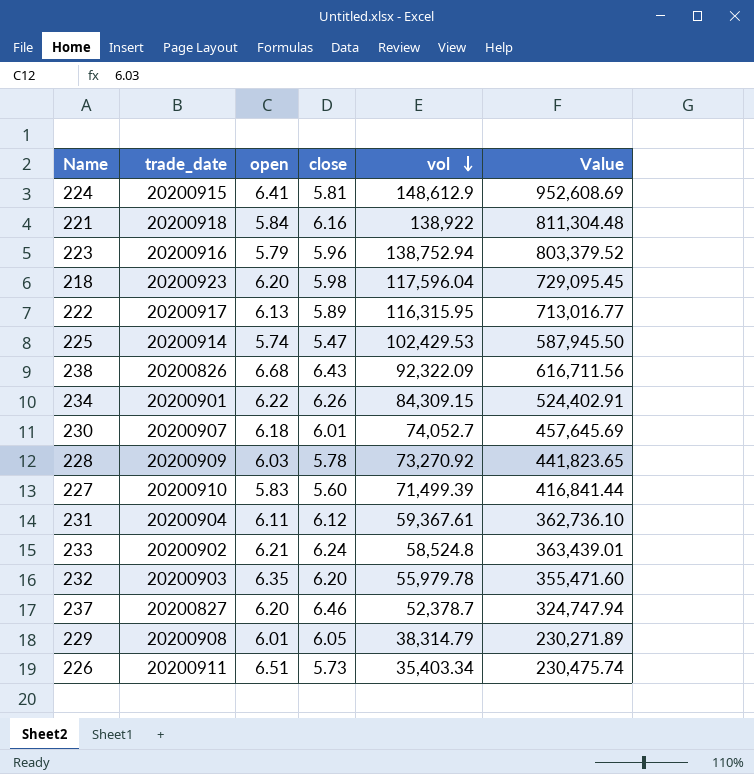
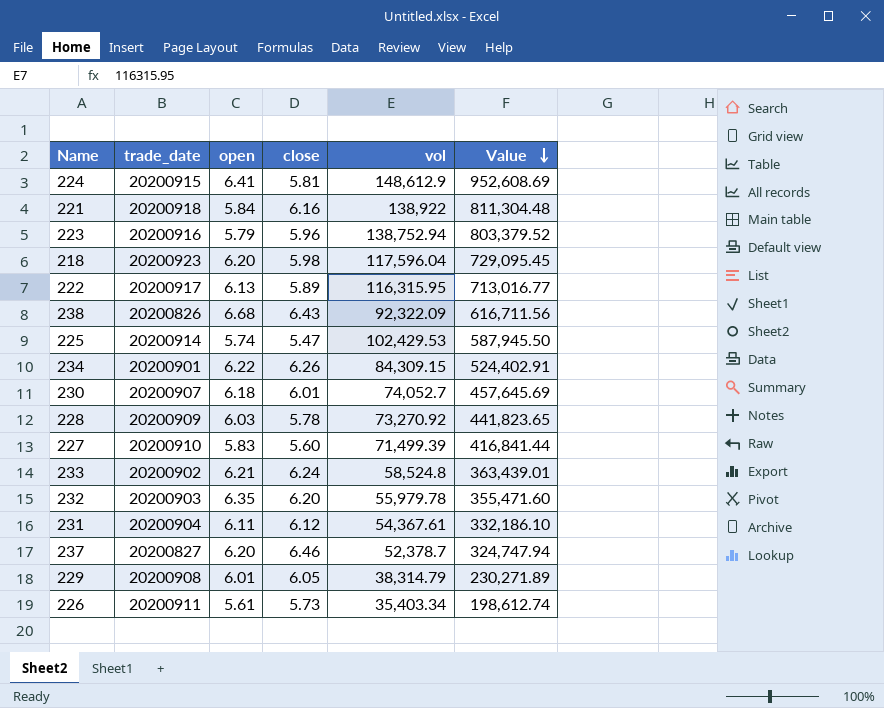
row order: vol descending -> Value descending
231 | vol: 59,367.61 -> 54,367.61
231 | Value: 362,736.10 -> 332,186.10
226 | open: 6.51 -> 5.61
226 | Value: 230,475.74 -> 198,612.74

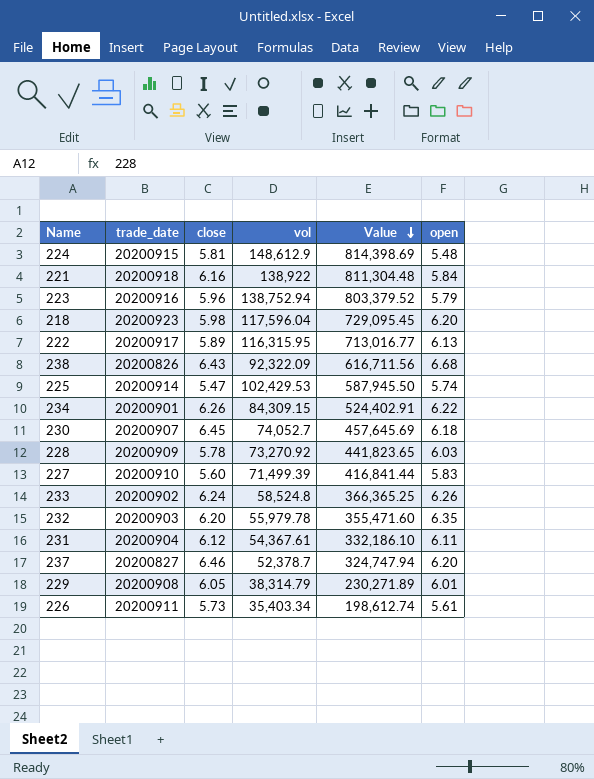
column open | position: 3 -> 6
224 | Value: 952,608.69 -> 814,398.69
224 | open: 6.41 -> 5.48
230 | close: 6.01 -> 6.45
233 | Value: 363,439.01 -> 366,365.25
233 | open: 6.21 -> 6.26

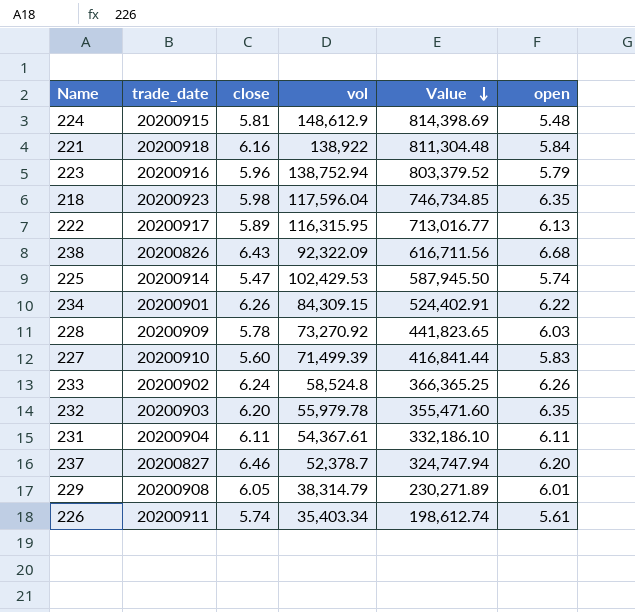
row 230: 20200907 | 6.45 | 74,052.7 | 457,645.69 | 6.18 -> none
218 | Value: 729,095.45 -> 746,734.85
218 | open: 6.20 -> 6.35
231 | close: 6.12 -> 6.11
226 | close: 5.73 -> 5.74

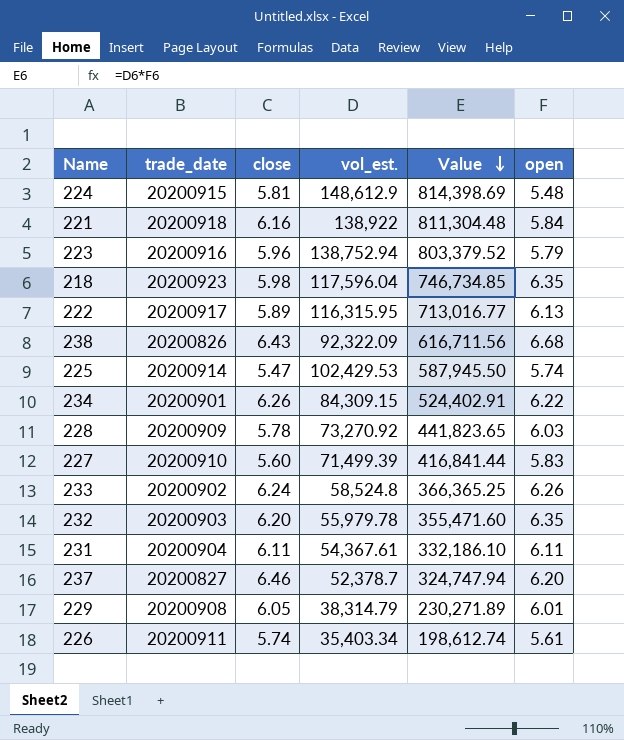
column name: vol -> vol_est.

